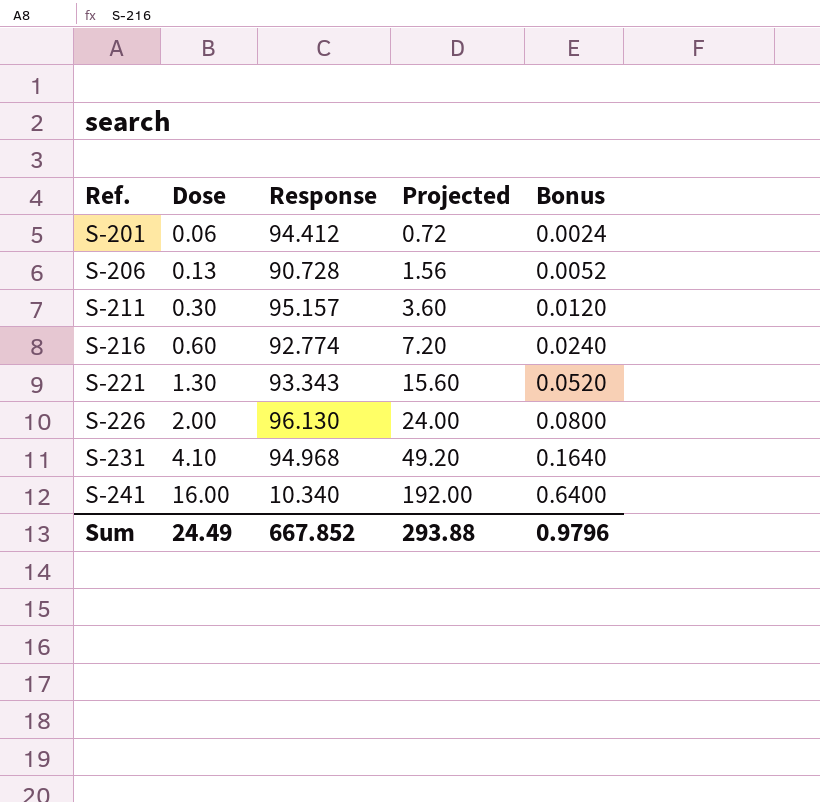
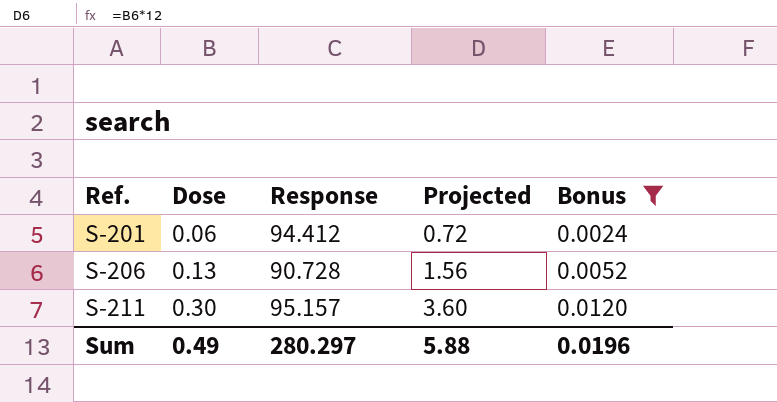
filter: none -> Bonus <= 0.0120
Sum | Dose: 24.49 -> 0.49
Sum | Response: 667.852 -> 280.297
Sum | Projected: 293.88 -> 5.88
Sum | Bonus: 0.9796 -> 0.0196

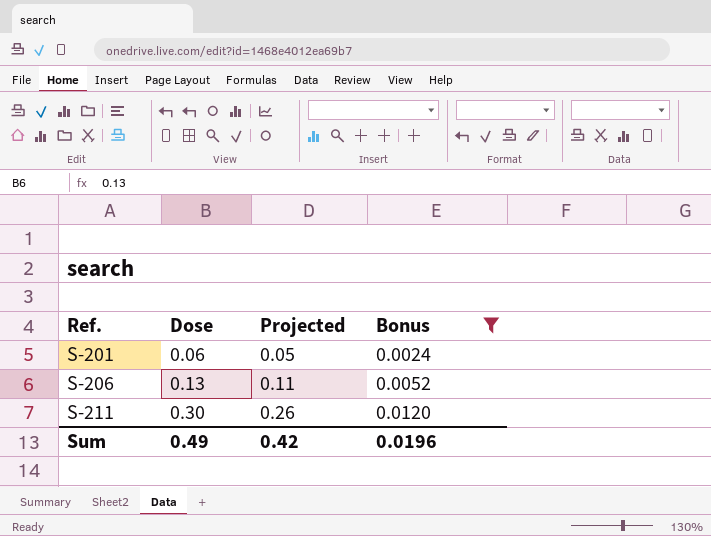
column Response | position: 3 -> none
column Projected | formula: [Dose] * 12 -> [Dose] * 0.85
Sum | Projected: 5.88 -> 0.42

